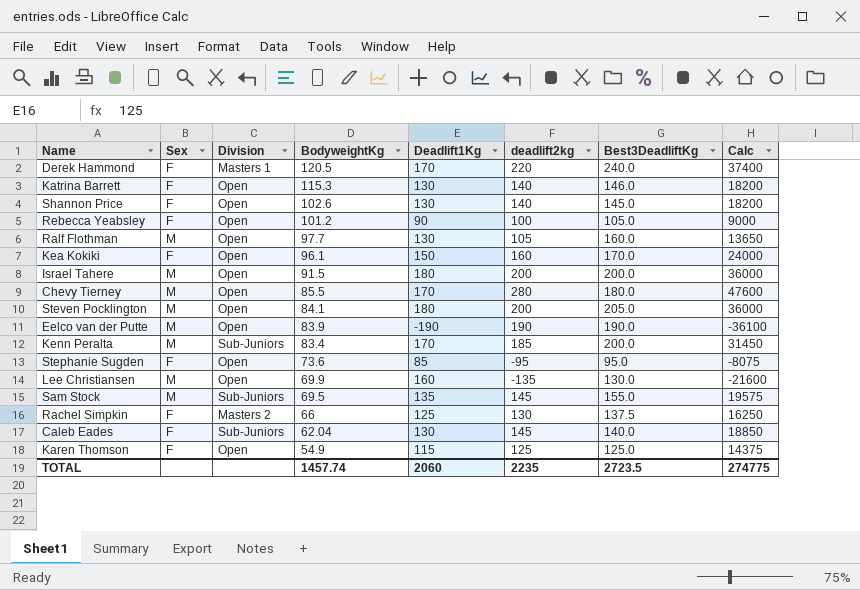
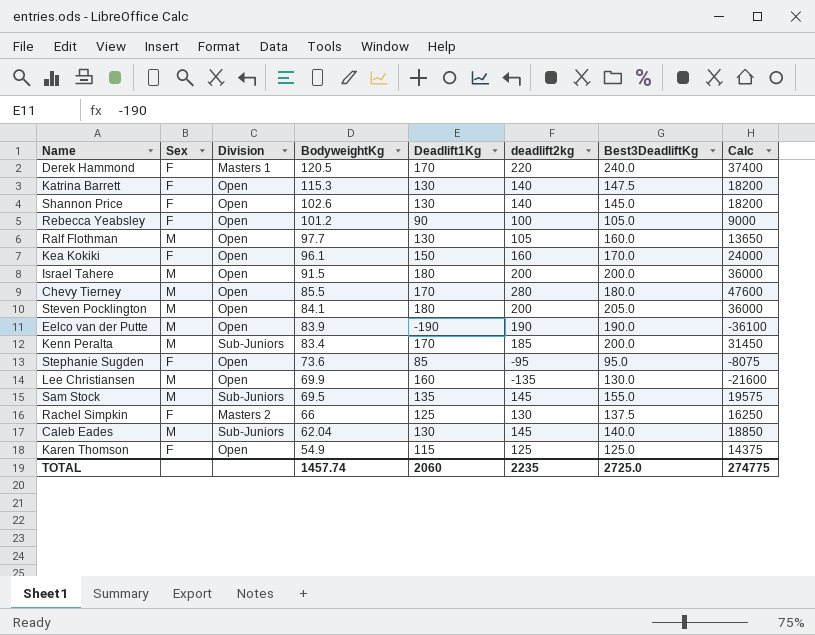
Katrina Barrett | Best3DeadliftKg: 146.0 -> 147.5
Caleb Eades | Sex: F -> M
TOTAL | Best3DeadliftKg: 2723.5 -> 2725.0

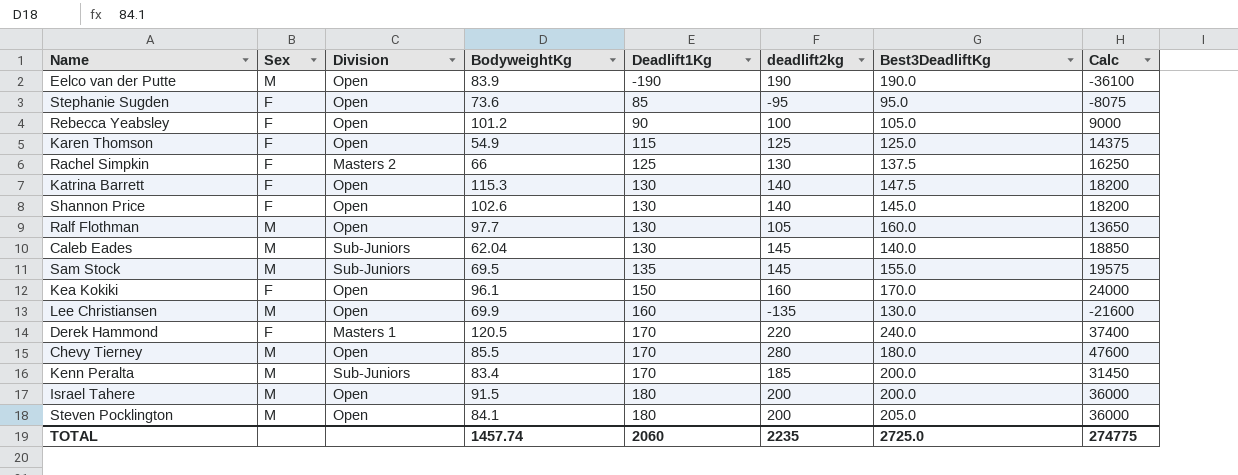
row order: BodyweightKg descending -> Deadlift1Kg ascending

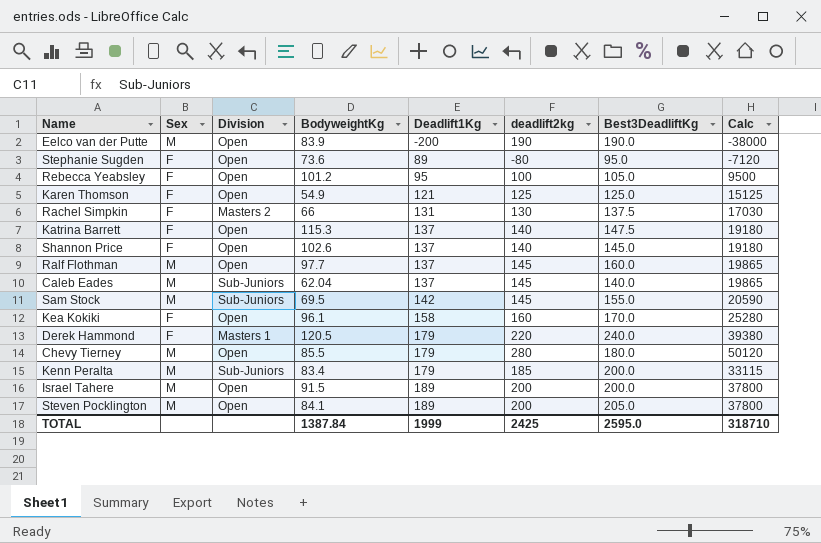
row Lee Christiansen: M | Open | 69.9 | 160 | -135 | 130.0 | -21600 -> none
Eelco van der Putte | Deadlift1Kg: -190 -> -200
Eelco van der Putte | Calc: -36100 -> -38000
Stephanie Sugden | Deadlift1Kg: 85 -> 89
Stephanie Sugden | deadlift2kg: -95 -> -80
Stephanie Sugden | Calc: -8075 -> -7120
Rebecca Yeabsley | Deadlift1Kg: 90 -> 95
Rebecca Yeabsley | Calc: 9000 -> 9500
Karen Thomson | Deadlift1Kg: 115 -> 121
Karen Thomson | Calc: 14375 -> 15125
Rachel Simpkin | Deadlift1Kg: 125 -> 131
Rachel Simpkin | Calc: 16250 -> 17030
Katrina Barrett | Deadlift1Kg: 130 -> 137
Katrina Barrett | Calc: 18200 -> 19180
Shannon Price | Deadlift1Kg: 130 -> 137
Shannon Price | Calc: 18200 -> 19180
Ralf Flothman | Deadlift1Kg: 130 -> 137
Ralf Flothman | deadlift2kg: 105 -> 145
Ralf Flothman | Calc: 13650 -> 19865
Caleb Eades | Deadlift1Kg: 130 -> 137
Caleb Eades | Calc: 18850 -> 19865
Sam Stock | Deadlift1Kg: 135 -> 142
Sam Stock | Calc: 19575 -> 20590
Kea Kokiki | Deadlift1Kg: 150 -> 158
Kea Kokiki | Calc: 24000 -> 25280
Derek Hammond | Deadlift1Kg: 170 -> 179
Derek Hammond | Calc: 37400 -> 39380
Chevy Tierney | Deadlift1Kg: 170 -> 179
Chevy Tierney | Calc: 47600 -> 50120
Kenn Peralta | Deadlift1Kg: 170 -> 179
Kenn Peralta | Calc: 31450 -> 33115
Israel Tahere | Deadlift1Kg: 180 -> 189
Israel Tahere | Calc: 36000 -> 37800
Steven Pocklington | Deadlift1Kg: 180 -> 189
Steven Pocklington | Calc: 36000 -> 37800
TOTAL | BodyweightKg: 1457.74 -> 1387.84
TOTAL | Deadlift1Kg: 2060 -> 1999
TOTAL | deadlift2kg: 2235 -> 2425
TOTAL | Best3DeadliftKg: 2725.0 -> 2595.0
TOTAL | Calc: 274775 -> 318710

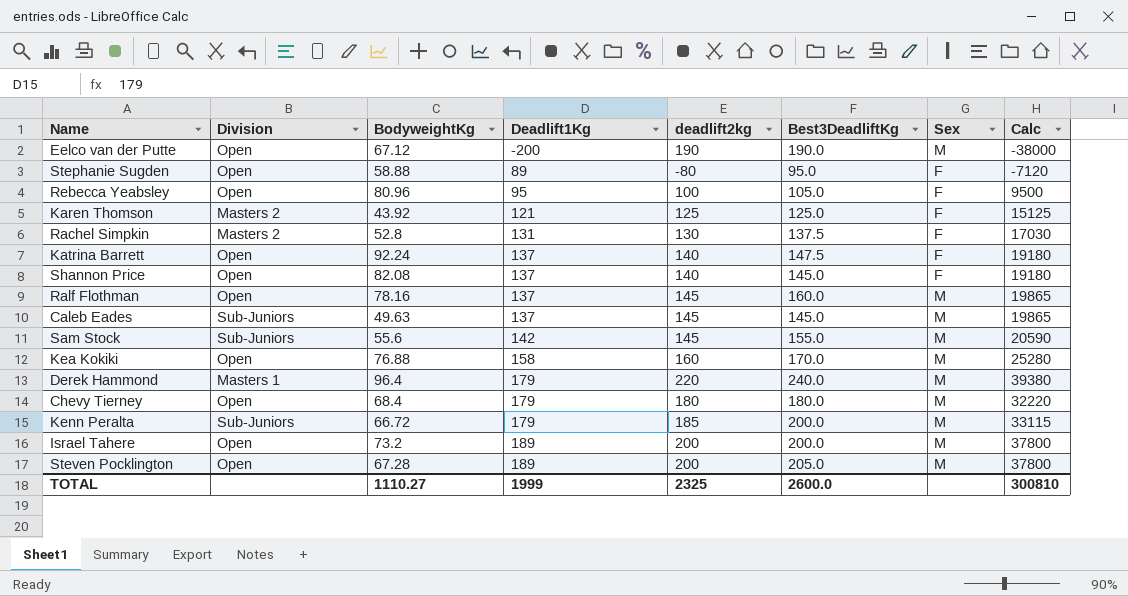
column Sex | position: 2 -> 7
Eelco van der Putte | BodyweightKg: 83.9 -> 67.12
Stephanie Sugden | BodyweightKg: 73.6 -> 58.88
Rebecca Yeabsley | BodyweightKg: 101.2 -> 80.96
Karen Thomson | Division: Open -> Masters 2
Karen Thomson | BodyweightKg: 54.9 -> 43.92
Rachel Simpkin | BodyweightKg: 66 -> 52.8
Katrina Barrett | BodyweightKg: 115.3 -> 92.24
Shannon Price | BodyweightKg: 102.6 -> 82.08
Ralf Flothman | BodyweightKg: 97.7 -> 78.16
Caleb Eades | BodyweightKg: 62.04 -> 49.63
Caleb Eades | Best3DeadliftKg: 140.0 -> 145.0
Sam Stock | BodyweightKg: 69.5 -> 55.6
Kea Kokiki | BodyweightKg: 96.1 -> 76.88
Kea Kokiki | Sex: F -> M
Derek Hammond | BodyweightKg: 120.5 -> 96.4
Derek Hammond | Sex: F -> M
Chevy Tierney | BodyweightKg: 85.5 -> 68.4
Chevy Tierney | deadlift2kg: 280 -> 180
Chevy Tierney | Calc: 50120 -> 32220
Kenn Peralta | BodyweightKg: 83.4 -> 66.72
Israel Tahere | BodyweightKg: 91.5 -> 73.2
Steven Pocklington | BodyweightKg: 84.1 -> 67.28
TOTAL | BodyweightKg: 1387.84 -> 1110.27
TOTAL | deadlift2kg: 2425 -> 2325
TOTAL | Best3DeadliftKg: 2595.0 -> 2600.0
TOTAL | Calc: 318710 -> 300810

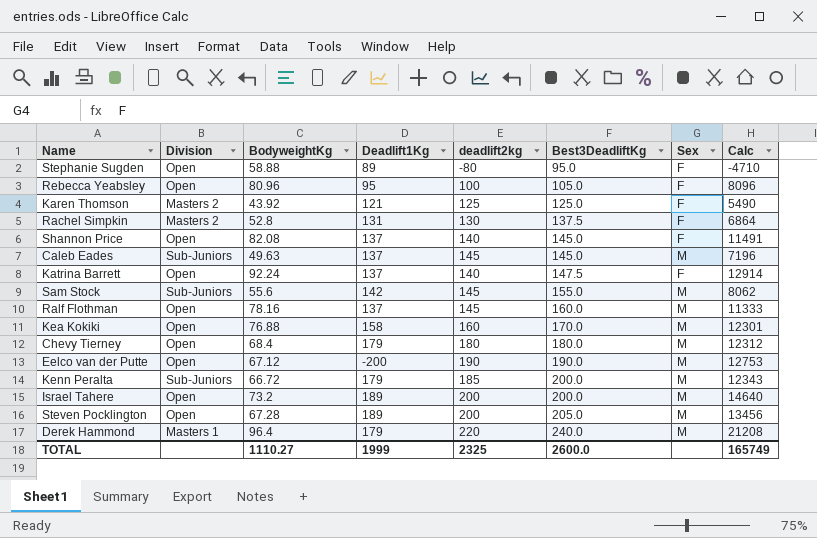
row order: Deadlift1Kg ascending -> Best3DeadliftKg ascending
column Calc | formula: [Deadlift1Kg] * [deadlift2kg] -> [BodyweightKg] * [deadlift2kg]
TOTAL | Calc: 300810 -> 165749

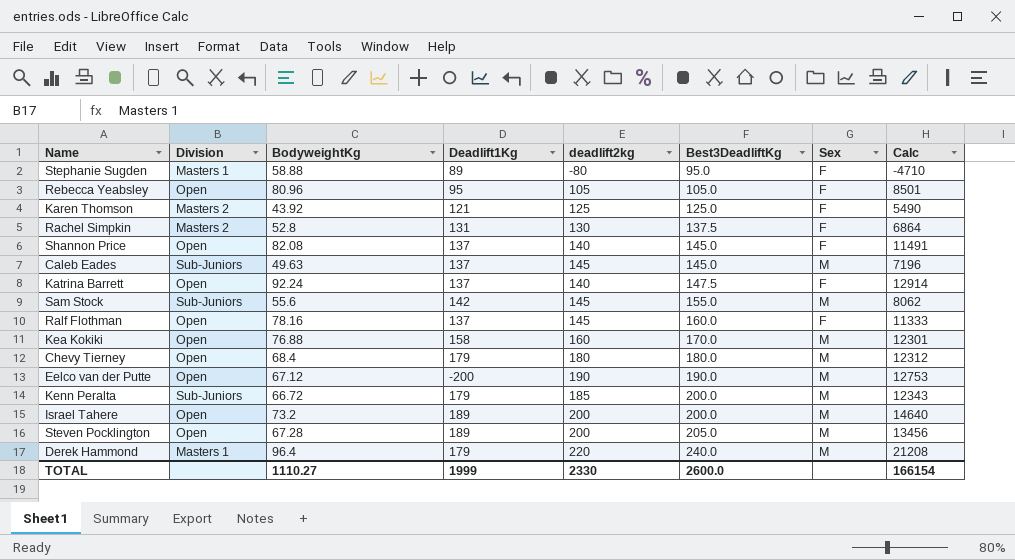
Stephanie Sugden | Division: Open -> Masters 1
Rebecca Yeabsley | deadlift2kg: 100 -> 105
Rebecca Yeabsley | Calc: 8096 -> 8501
Ralf Flothman | Sex: M -> F
TOTAL | deadlift2kg: 2325 -> 2330
TOTAL | Calc: 165749 -> 166154

